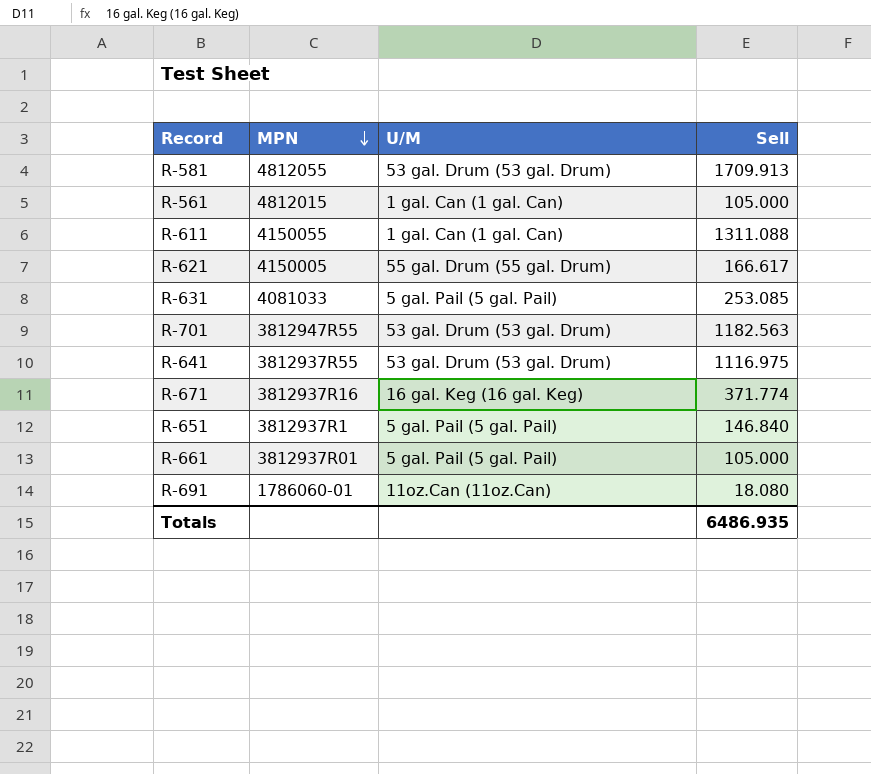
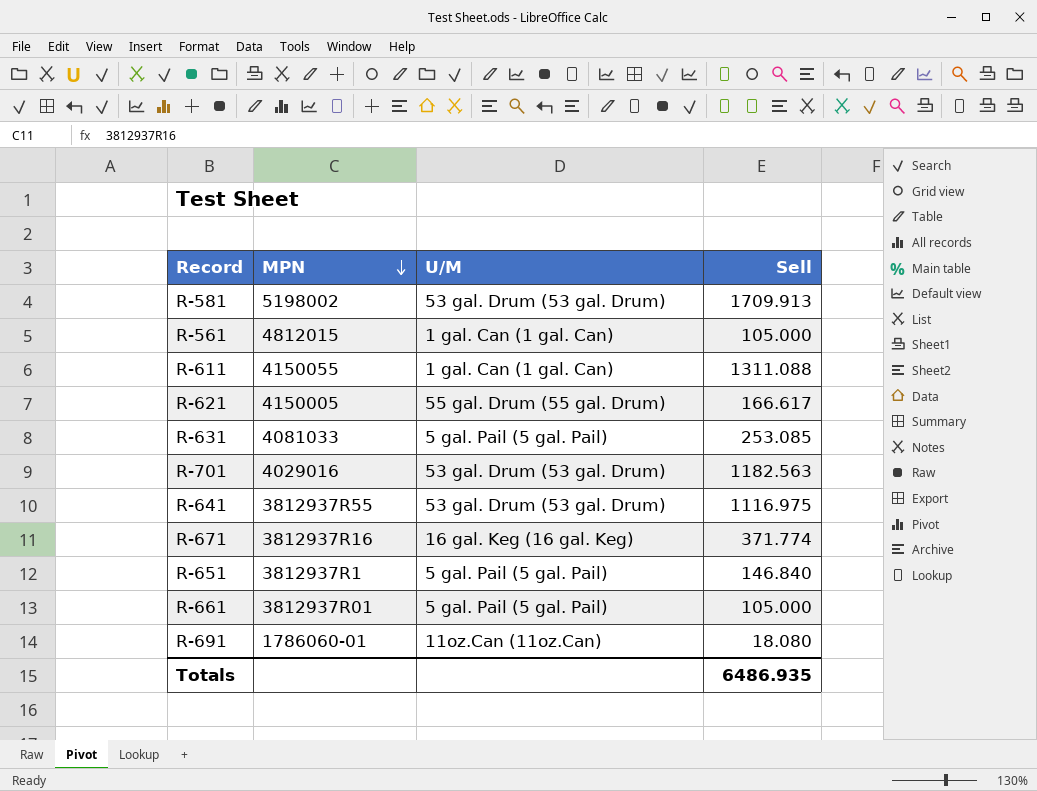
R-581 | MPN: 4812055 -> 5198002
R-701 | MPN: 3812947R55 -> 4029016

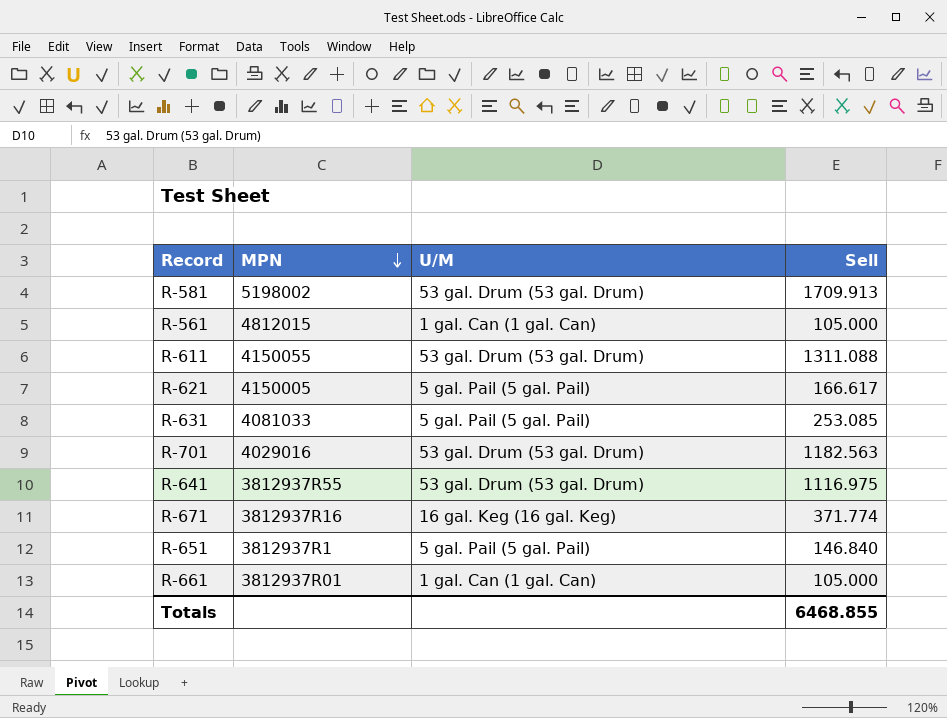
row R-691: 1786060-01 | 11oz.Can (11oz.Can) | 18.080 -> none
R-611 | U/M: 1 gal. Can (1 gal. Can) -> 53 gal. Drum (53 gal. Drum)
R-621 | U/M: 55 gal. Drum (55 gal. Drum) -> 5 gal. Pail (5 gal. Pail)
R-661 | U/M: 5 gal. Pail (5 gal. Pail) -> 1 gal. Can (1 gal. Can)
Totals | Sell: 6486.935 -> 6468.855

